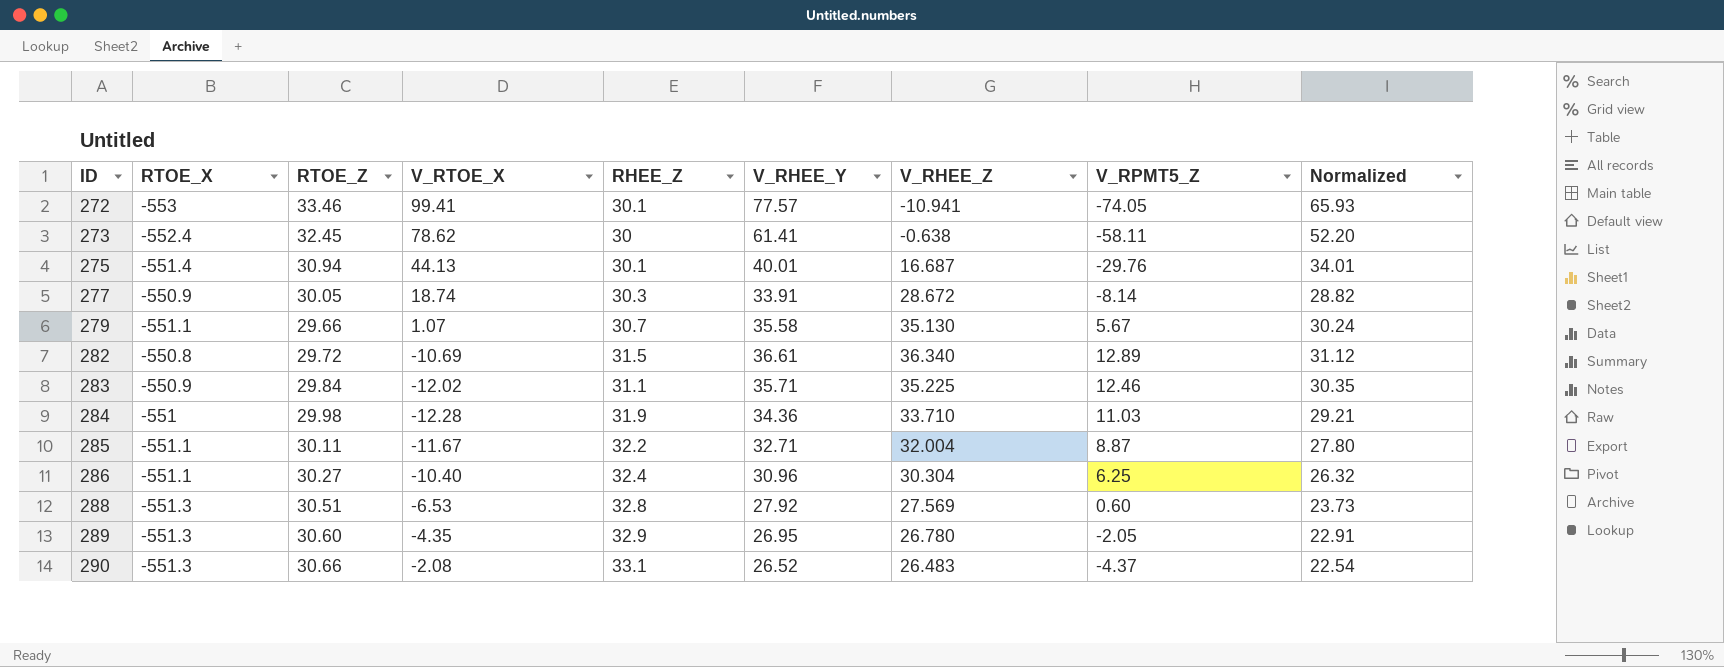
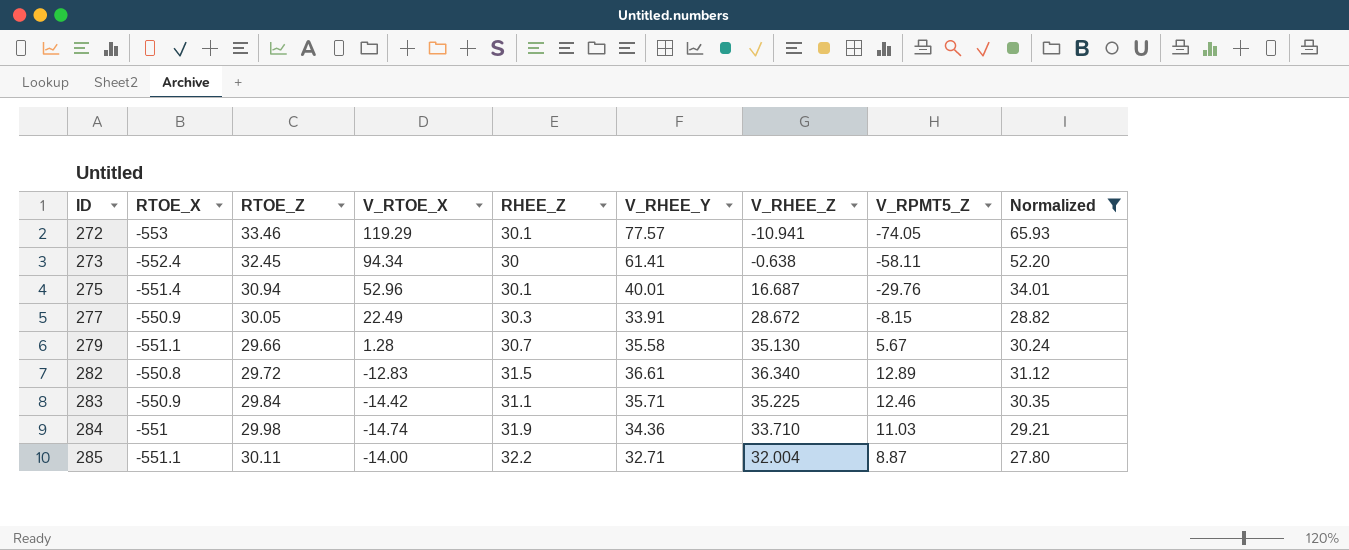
filter: none -> Normalized >= 27.80
272 | V_RTOE_X: 99.41 -> 119.29
273 | V_RTOE_X: 78.62 -> 94.34
275 | V_RTOE_X: 44.13 -> 52.96
277 | V_RTOE_X: 18.74 -> 22.49
277 | V_RPMT5_Z: -8.14 -> -8.15
279 | V_RTOE_X: 1.07 -> 1.28
282 | V_RTOE_X: -10.69 -> -12.83
283 | V_RTOE_X: -12.02 -> -14.42
284 | V_RTOE_X: -12.28 -> -14.74
285 | V_RTOE_X: -11.67 -> -14.00

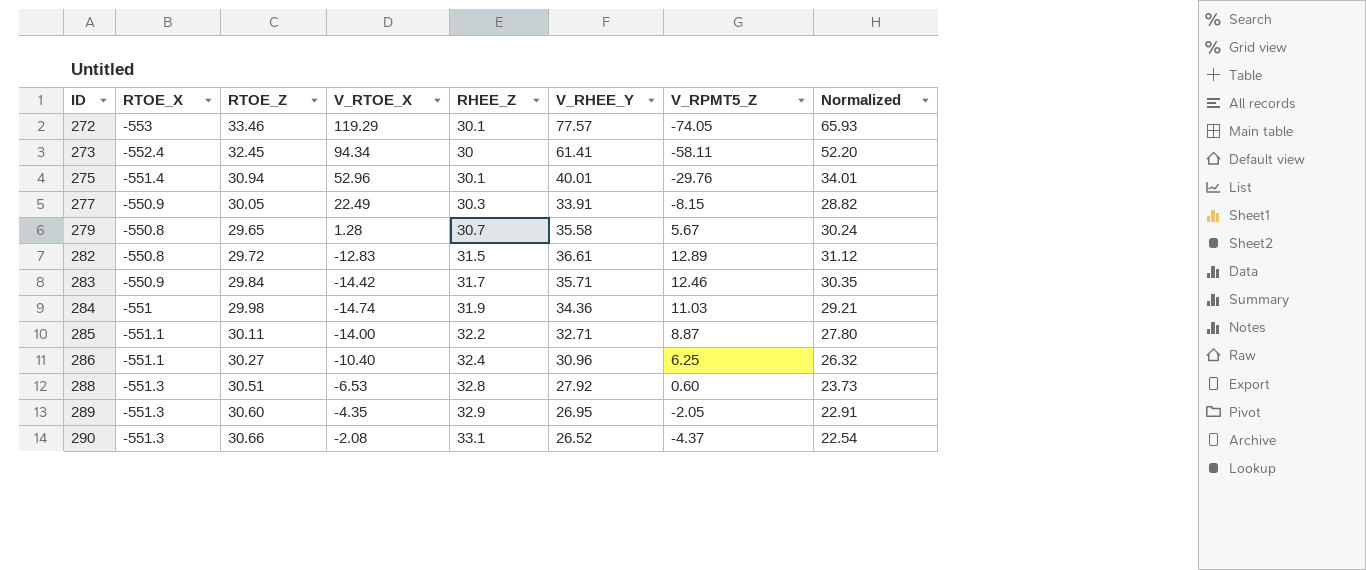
filter: Normalized >= 27.80 -> none
column V_RHEE_Z | position: 7 -> none
279 | RTOE_X: -551.1 -> -550.8
279 | RTOE_Z: 29.66 -> 29.65
283 | RHEE_Z: 31.1 -> 31.7

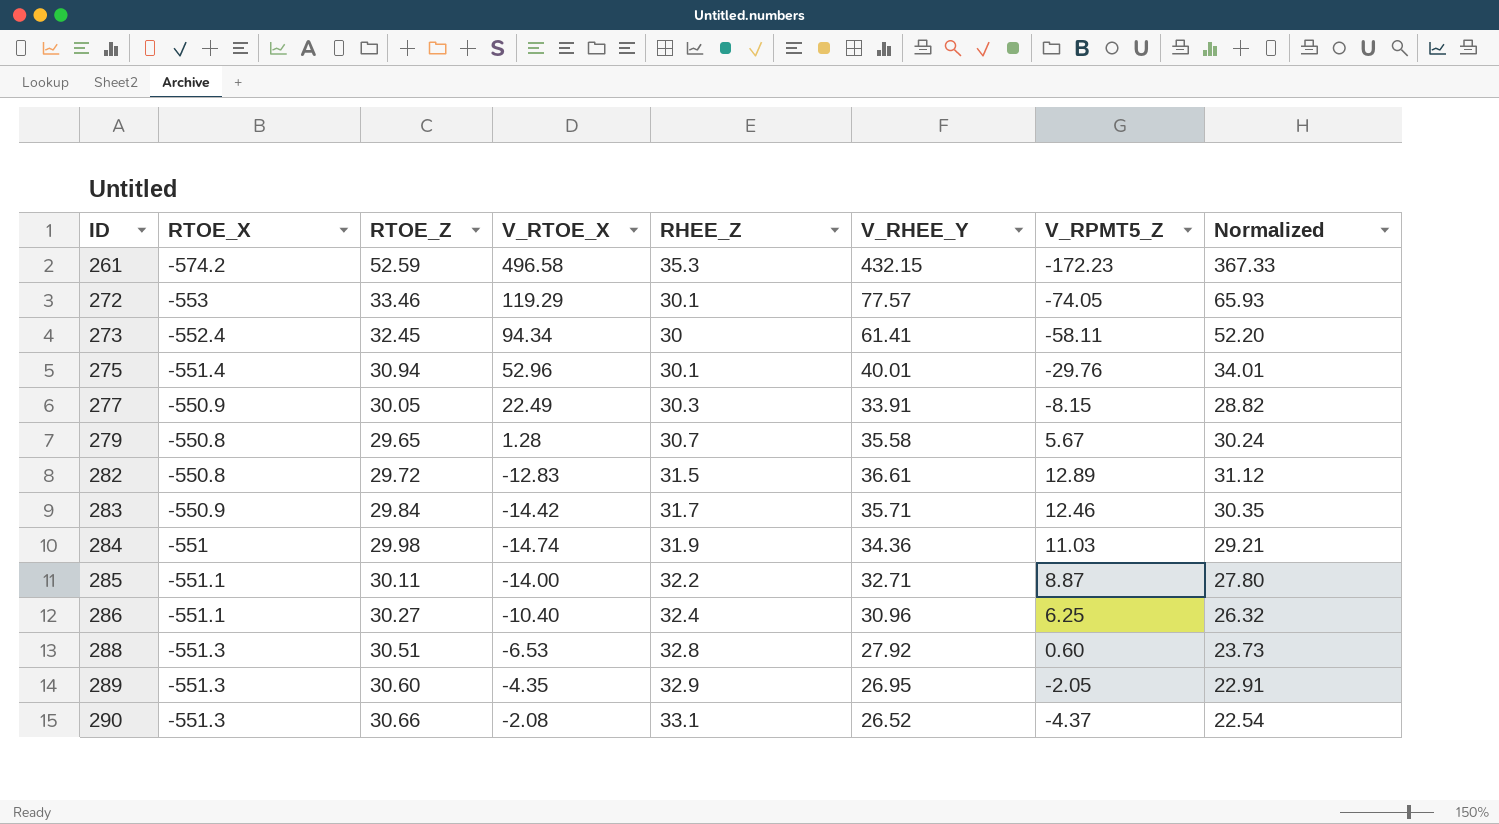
row 261: none -> -574.2 | 52.59 | 496.58 | 35.3 | 432.15 | -172.23 | 367.33

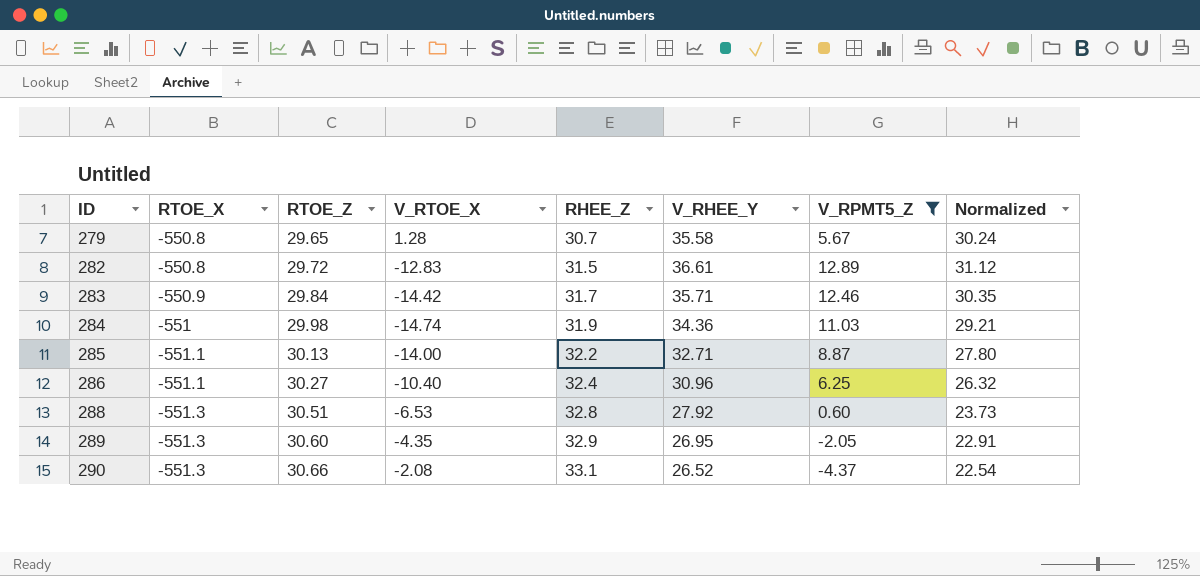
filter: none -> V_RPMT5_Z >= -4.37
285 | RTOE_Z: 30.11 -> 30.13

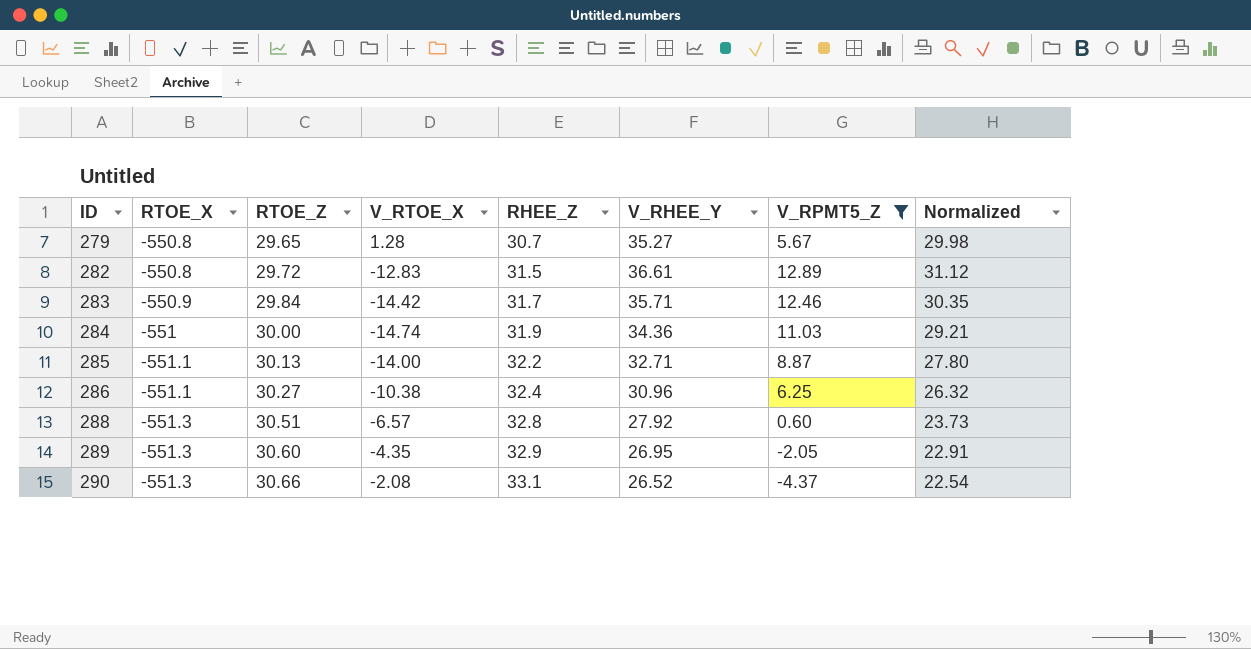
279 | V_RHEE_Y: 35.58 -> 35.27
279 | Normalized: 30.24 -> 29.98
284 | RTOE_Z: 29.98 -> 30.00
286 | V_RTOE_X: -10.40 -> -10.38
288 | V_RTOE_X: -6.53 -> -6.57

